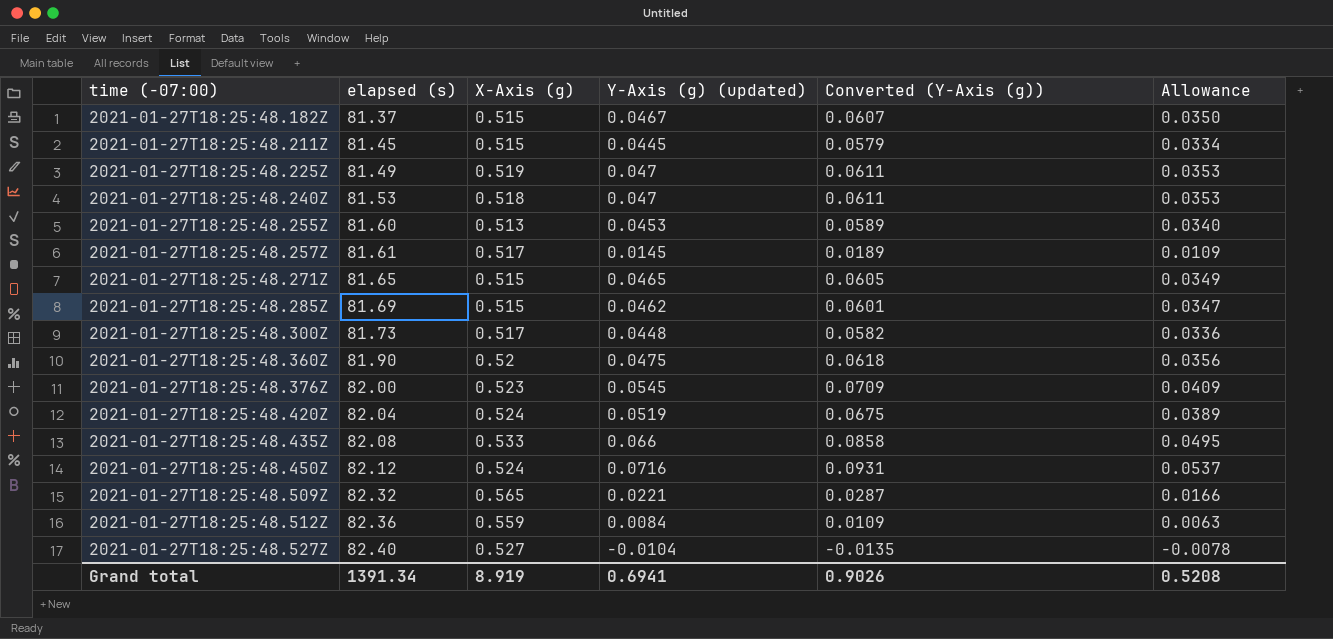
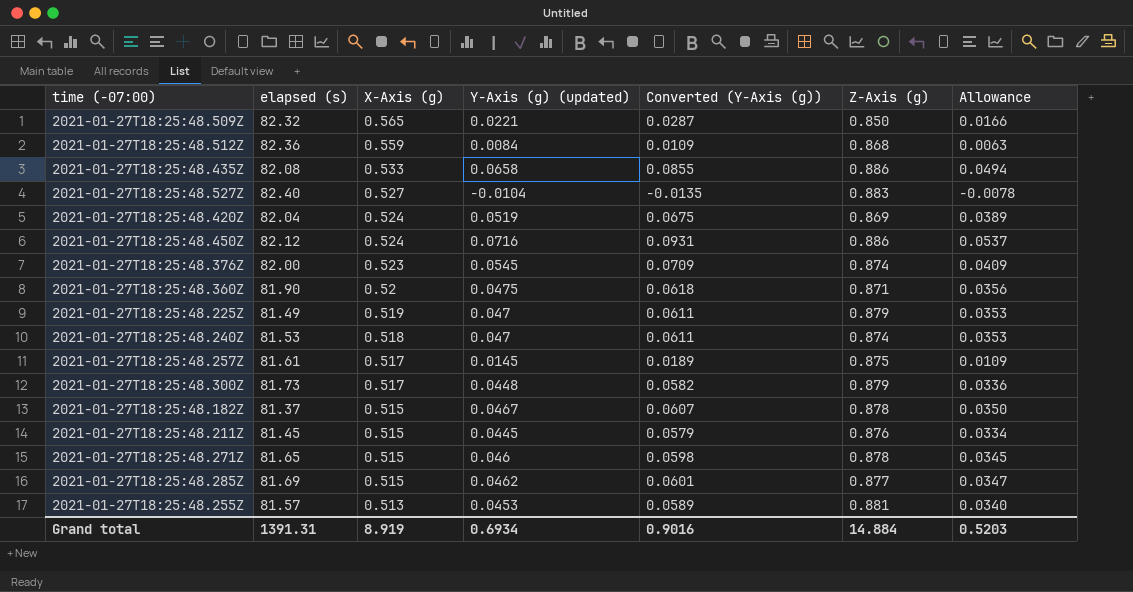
row order: time (-07:00) ascending -> X-Axis (g) descending
column Z-Axis (g) | position: none -> 6
2021-01-27T18:25:48.435Z | Y-Axis (g) (updated): 0.066 -> 0.0658
2021-01-27T18:25:48.435Z | Converted (Y-Axis (g)): 0.0858 -> 0.0855
2021-01-27T18:25:48.435Z | Allowance: 0.0495 -> 0.0494
2021-01-27T18:25:48.271Z | Y-Axis (g) (updated): 0.0465 -> 0.046
2021-01-27T18:25:48.271Z | Converted (Y-Axis (g)): 0.0605 -> 0.0598
2021-01-27T18:25:48.271Z | Allowance: 0.0349 -> 0.0345
2021-01-27T18:25:48.255Z | elapsed (s): 81.60 -> 81.57
Grand total | elapsed (s): 1391.34 -> 1391.31
Grand total | Y-Axis (g) (updated): 0.6941 -> 0.6934
Grand total | Converted (Y-Axis (g)): 0.9026 -> 0.9016
Grand total | Allowance: 0.5208 -> 0.5203

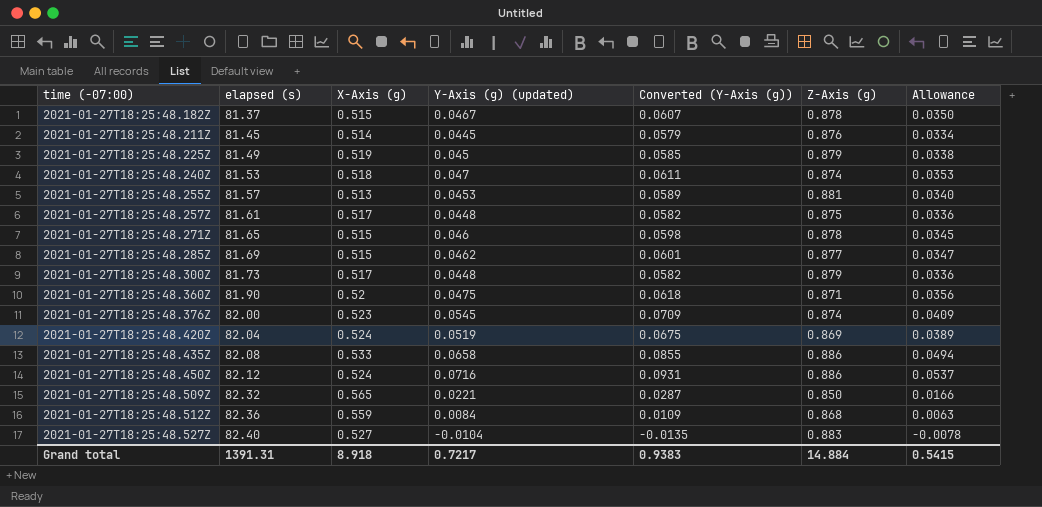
row order: X-Axis (g) descending -> time (-07:00) ascending
2021-01-27T18:25:48.211Z | X-Axis (g): 0.515 -> 0.514
2021-01-27T18:25:48.225Z | Y-Axis (g) (updated): 0.047 -> 0.045
2021-01-27T18:25:48.225Z | Converted (Y-Axis (g)): 0.0611 -> 0.0585
2021-01-27T18:25:48.225Z | Allowance: 0.0353 -> 0.0338
2021-01-27T18:25:48.257Z | Y-Axis (g) (updated): 0.0145 -> 0.0448
2021-01-27T18:25:48.257Z | Converted (Y-Axis (g)): 0.0189 -> 0.0582
2021-01-27T18:25:48.257Z | Allowance: 0.0109 -> 0.0336
Grand total | X-Axis (g): 8.919 -> 8.918
Grand total | Y-Axis (g) (updated): 0.6934 -> 0.7217
Grand total | Converted (Y-Axis (g)): 0.9016 -> 0.9383
Grand total | Allowance: 0.5203 -> 0.5415

